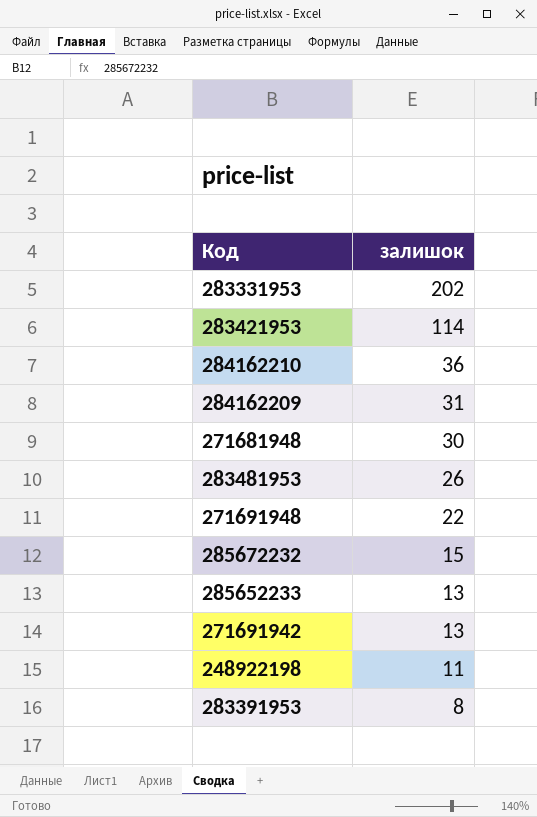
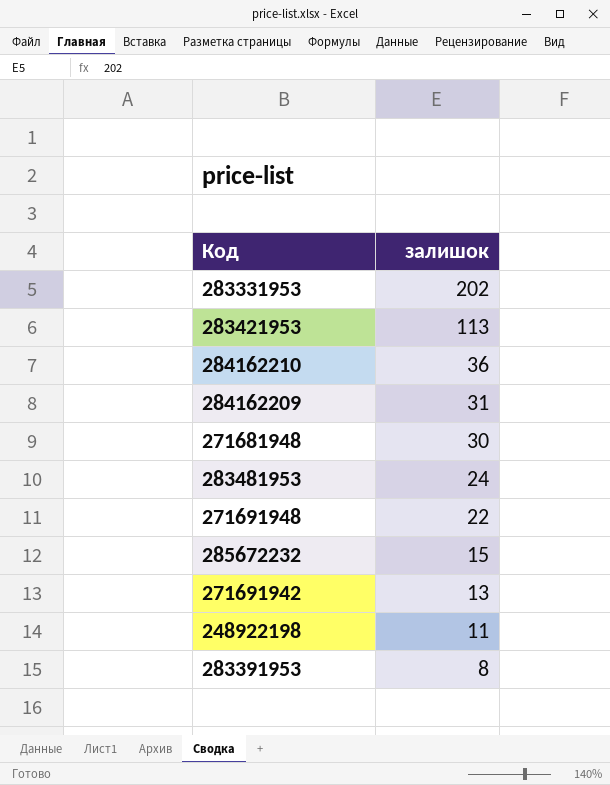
row 285652233: 13 -> none
283421953 | залишок: 114 -> 113
283481953 | залишок: 26 -> 24

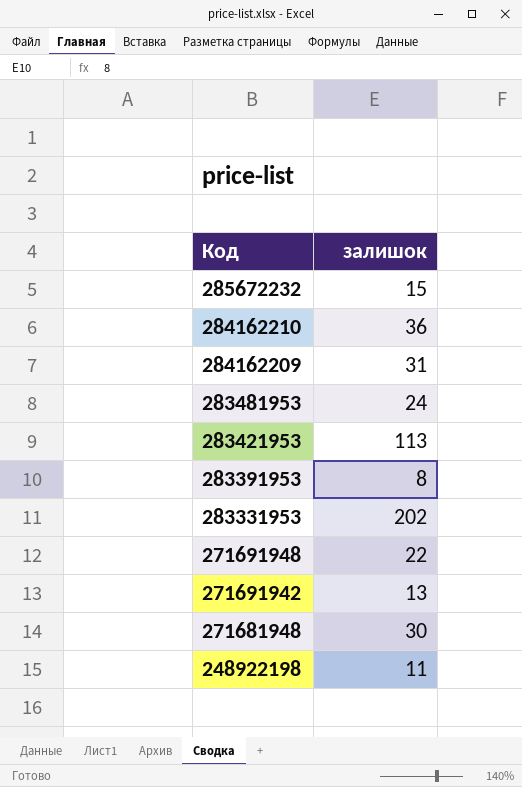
row order: залишок descending -> Код descending

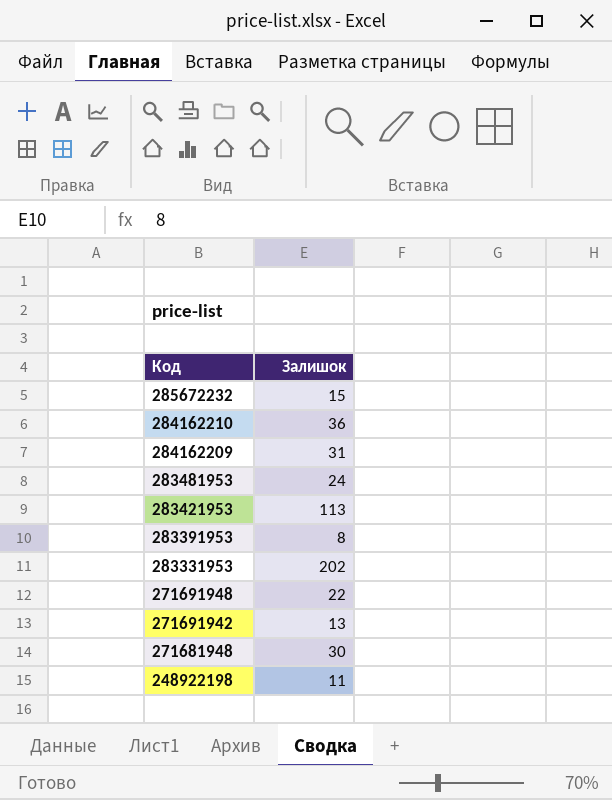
column name: залишок -> Залишок

